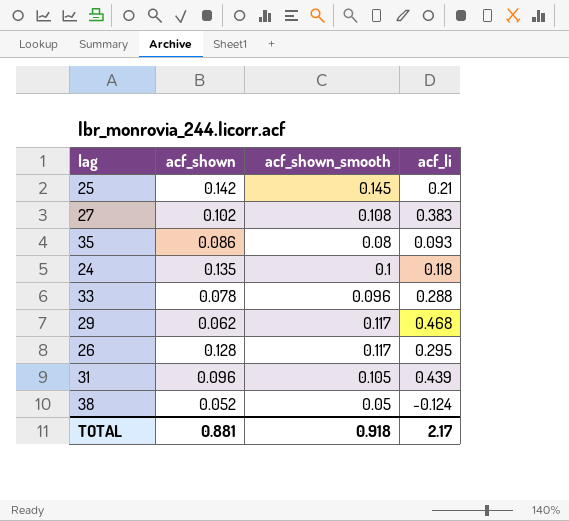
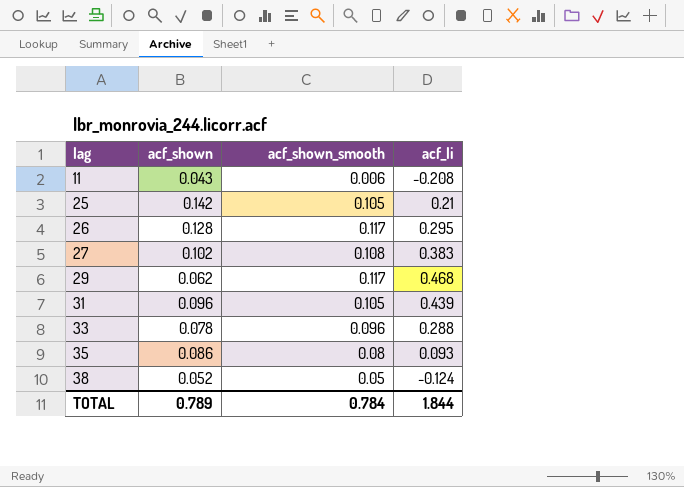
row order: none -> lag ascending
row 24: 0.135 | 0.1 | 0.118 -> none
row 11: none -> 0.043 | 0.006 | -0.208
25 | acf_shown_smooth: 0.145 -> 0.105
TOTAL | acf_shown: 0.881 -> 0.789
TOTAL | acf_shown_smooth: 0.918 -> 0.784
TOTAL | acf_li: 2.17 -> 1.844

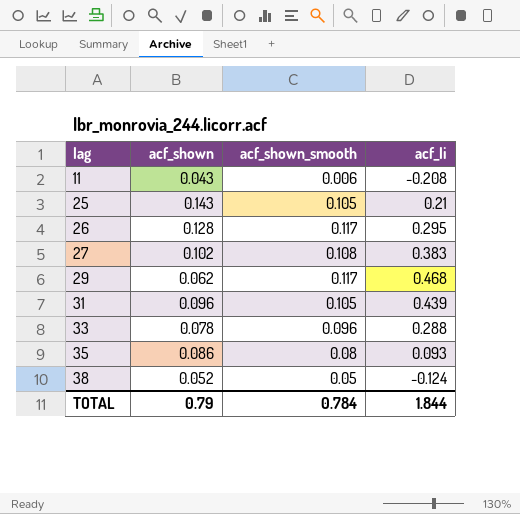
25 | acf_shown: 0.142 -> 0.143
TOTAL | acf_shown: 0.789 -> 0.79

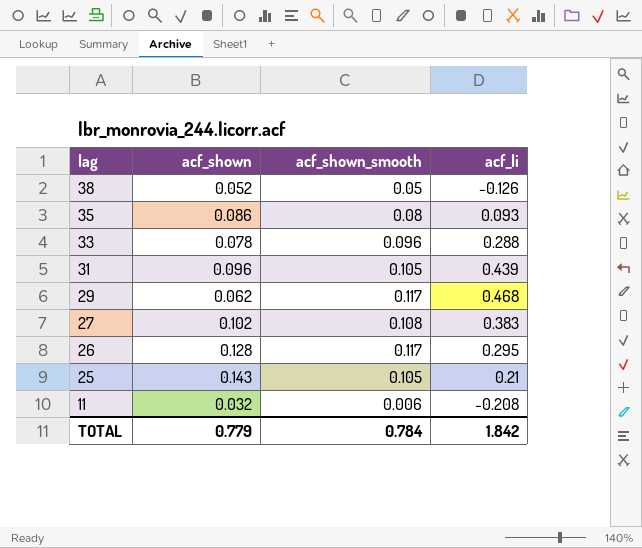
row order: lag ascending -> lag descending
38 | acf_li: -0.124 -> -0.126
11 | acf_shown: 0.043 -> 0.032
TOTAL | acf_shown: 0.79 -> 0.779
TOTAL | acf_li: 1.844 -> 1.842

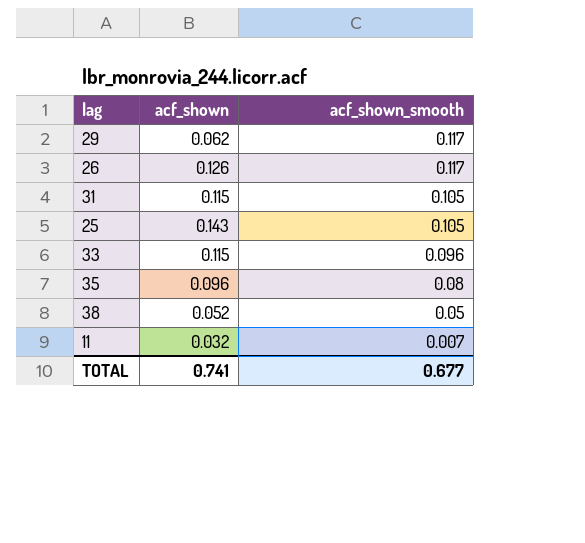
row order: lag descending -> acf_shown_smooth descending
column acf_li | position: 4 -> none
row 27: 0.102 | 0.108 | 0.383 -> none
26 | acf_shown: 0.128 -> 0.126
31 | acf_shown: 0.096 -> 0.115
33 | acf_shown: 0.078 -> 0.115
35 | acf_shown: 0.086 -> 0.096
11 | acf_shown_smooth: 0.006 -> 0.007
TOTAL | acf_shown: 0.779 -> 0.741
TOTAL | acf_shown_smooth: 0.784 -> 0.677

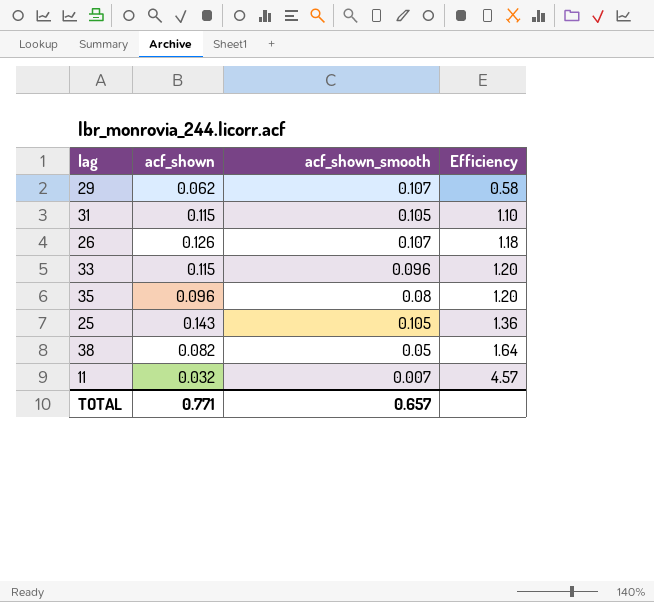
row order: acf_shown_smooth descending -> Efficiency ascending
column Efficiency | formula: none -> [acf_shown] / [acf_shown_smooth]
29 | acf_shown_smooth: 0.117 -> 0.107
26 | acf_shown_smooth: 0.117 -> 0.107
38 | acf_shown: 0.052 -> 0.082
TOTAL | acf_shown: 0.741 -> 0.771
TOTAL | acf_shown_smooth: 0.677 -> 0.657

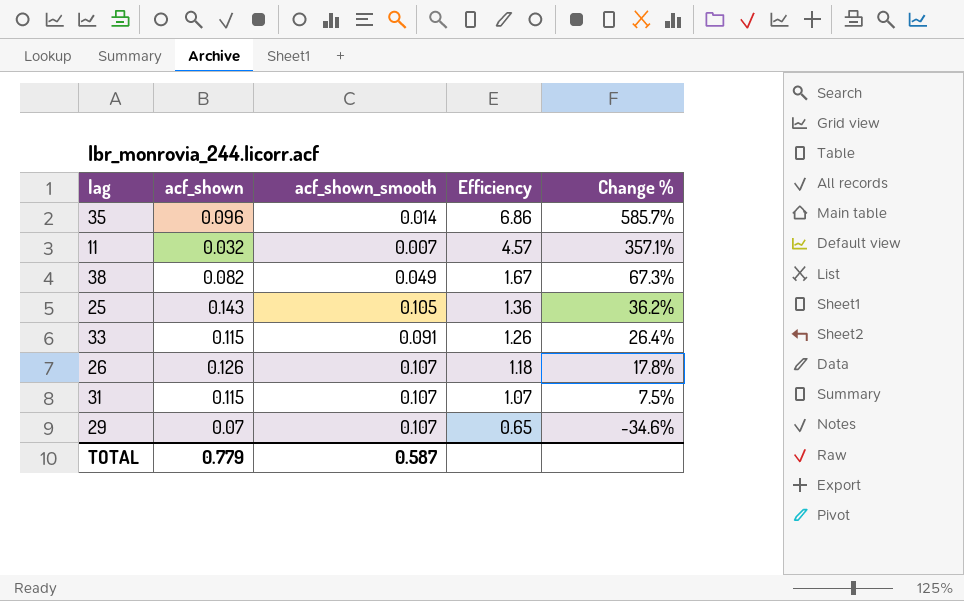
row order: Efficiency ascending -> Efficiency descending
column Change % | formula: none -> ([acf_shown] - [acf_shown_smooth]) / [acf_shown_smooth]
35 | acf_shown_smooth: 0.08 -> 0.014
35 | Efficiency: 1.20 -> 6.86
38 | acf_shown_smooth: 0.05 -> 0.049
38 | Efficiency: 1.64 -> 1.67
33 | acf_shown_smooth: 0.096 -> 0.091
33 | Efficiency: 1.20 -> 1.26
31 | acf_shown_smooth: 0.105 -> 0.107
31 | Efficiency: 1.10 -> 1.07
29 | acf_shown: 0.062 -> 0.07
29 | Efficiency: 0.58 -> 0.65
TOTAL | acf_shown: 0.771 -> 0.779
TOTAL | acf_shown_smooth: 0.657 -> 0.587

